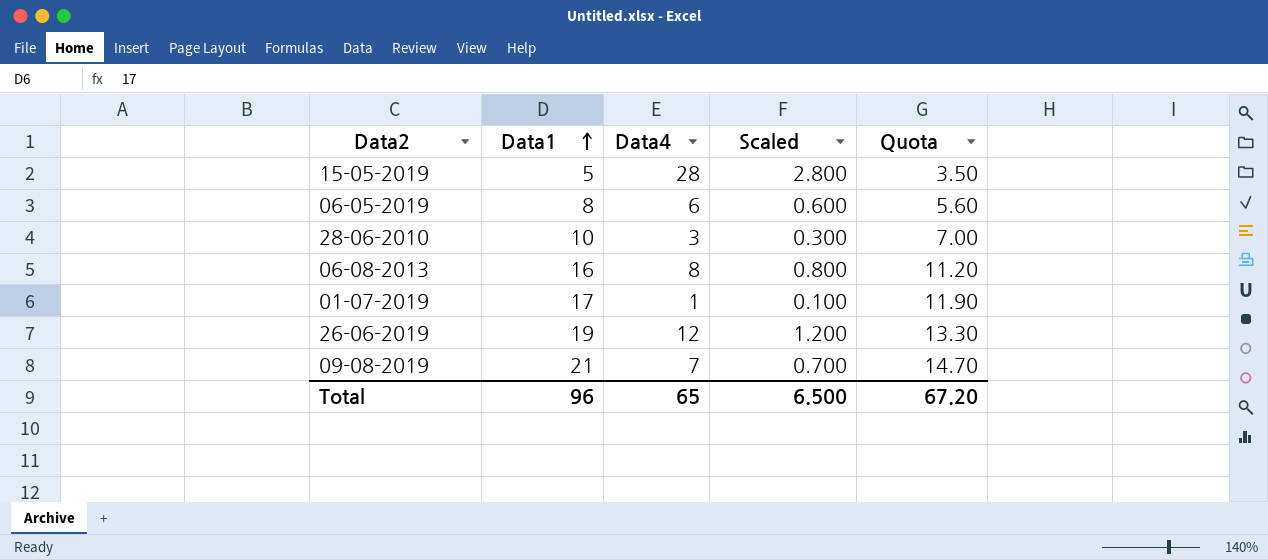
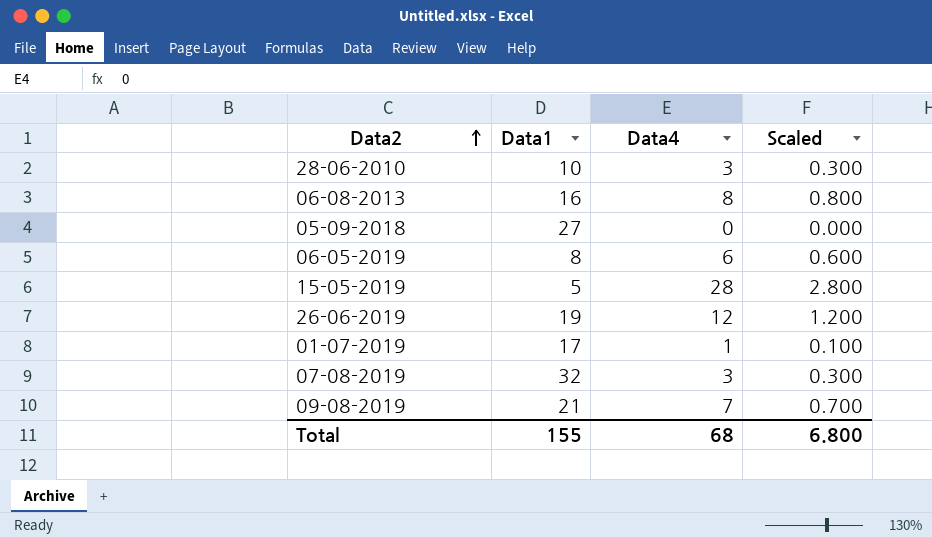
row order: Data1 ascending -> Data2 ascending
column Quota | formula: [Data1] * 0.7 -> none
row 05-09-2018: none -> 27 | 0 | 0.000
row 07-08-2019: none -> 32 | 3 | 0.300
Total | Data1: 96 -> 155
Total | Data4: 65 -> 68
Total | Scaled: 6.500 -> 6.800

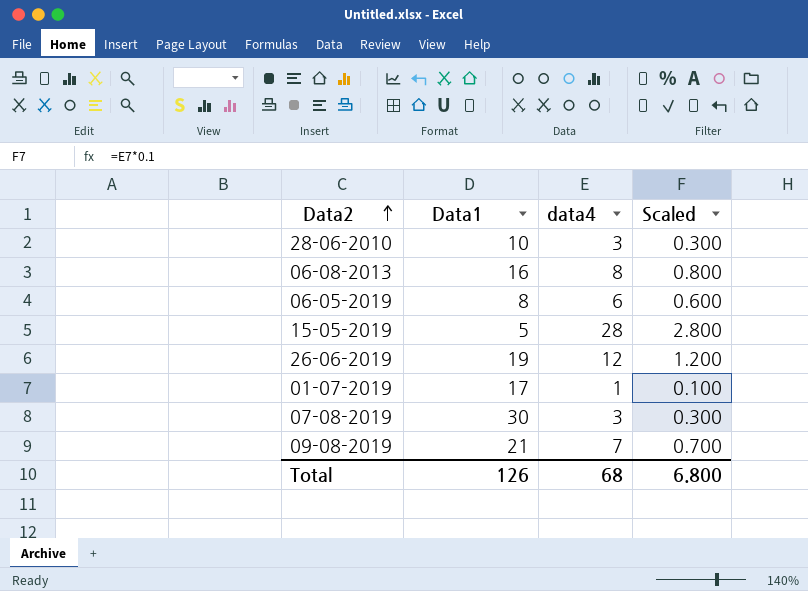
column name: Data4 -> data4
row 05-09-2018: 27 | 0 | 0.000 -> none
07-08-2019 | Data1: 32 -> 30
Total | Data1: 155 -> 126

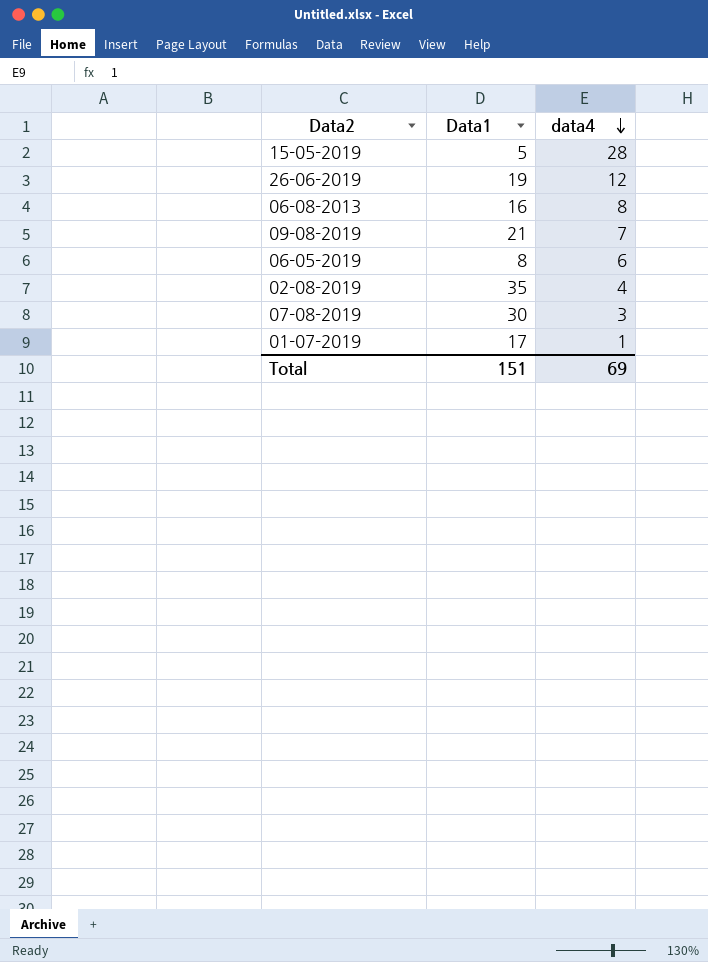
row order: Data2 ascending -> data4 descending
column Scaled | formula: [data4] * 0.1 -> none
row 28-06-2010: 10 | 3 | 0.300 -> none
row 02-08-2019: none -> 35 | 4
Total | Data1: 126 -> 151
Total | data4: 68 -> 69

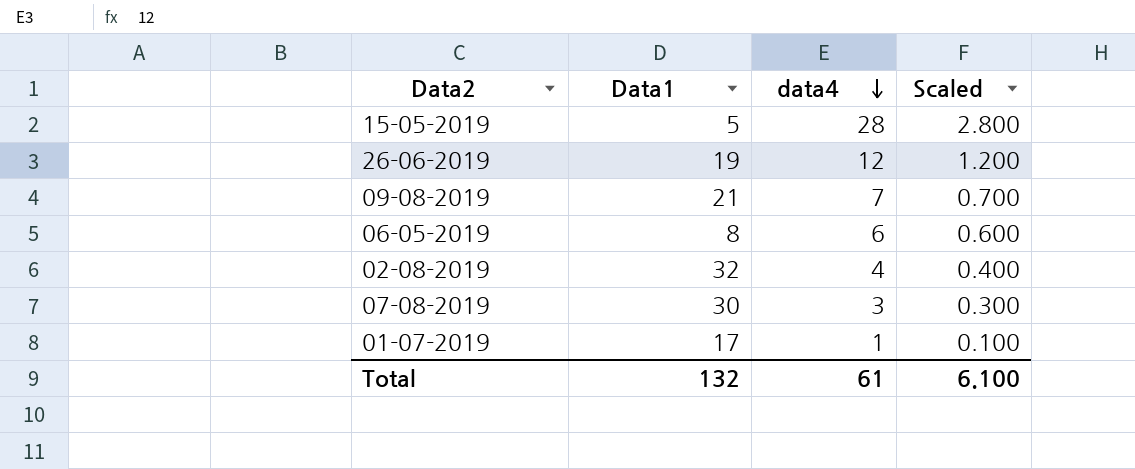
column Scaled | formula: none -> [data4] * 0.1
row 06-08-2013: 16 | 8 -> none
02-08-2019 | Data1: 35 -> 32
Total | Data1: 151 -> 132
Total | data4: 69 -> 61

